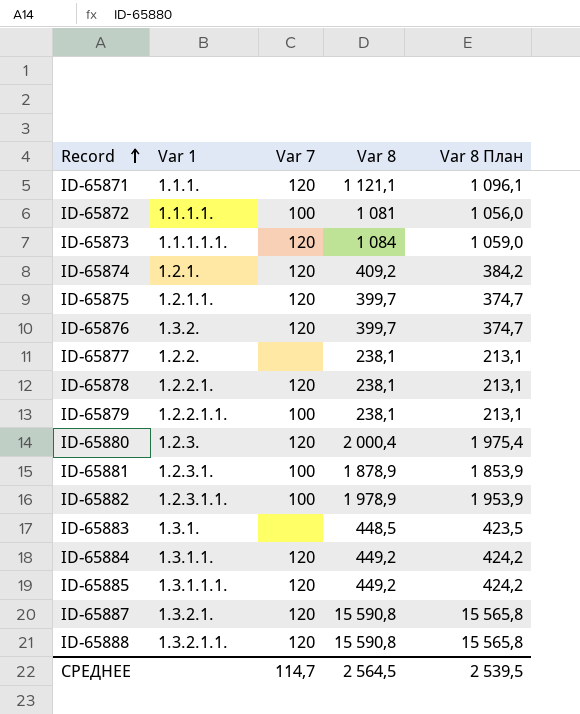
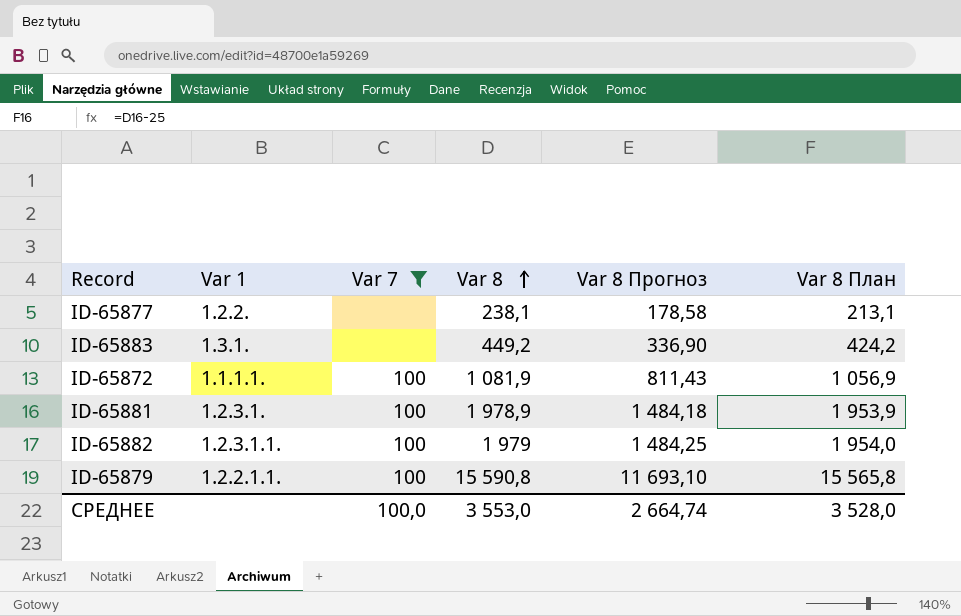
filter: none -> Var 7 != 120
row order: Record ascending -> Var 8 ascending
column Var 8 Прогноз | formula: none -> [Var 8] * 0,75
ID-65883 | Var 8: 448,5 -> 449,2
ID-65883 | Var 8 План: 423,5 -> 424,2
ID-65872 | Var 8: 1 081 -> 1 081,9
ID-65872 | Var 8 План: 1 056,0 -> 1 056,9
ID-65881 | Var 8: 1 878,9 -> 1 978,9
ID-65881 | Var 8 План: 1 853,9 -> 1 953,9
ID-65882 | Var 8: 1 978,9 -> 1 979
ID-65882 | Var 8 План: 1 953,9 -> 1 954,0
ID-65879 | Var 8: 238,1 -> 15 590,8
ID-65879 | Var 8 План: 213,1 -> 15 565,8
СРЕДНЕЕ | Var 7: 114,7 -> 100,0
СРЕДНЕЕ | Var 8: 2 564,5 -> 3 553,0
СРЕДНЕЕ | Var 8 План: 2 539,5 -> 3 528,0

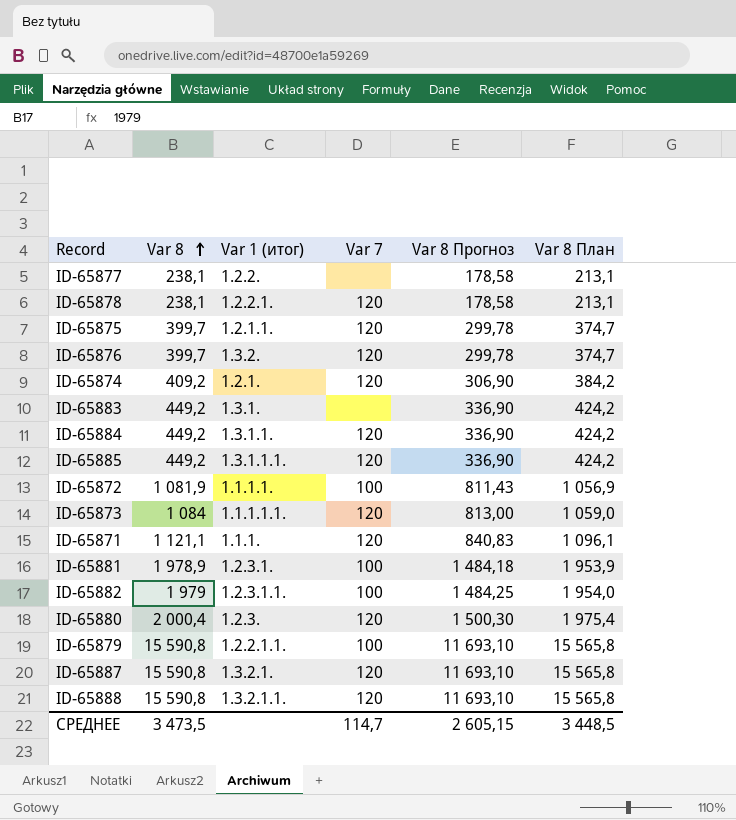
filter: Var 7 != 120 -> none
column Var 8 | position: 4 -> 2
column name: Var 1 -> Var 1 (итог)
СРЕДНЕЕ | Var 8: 3 553,0 -> 3 473,5
СРЕДНЕЕ | Var 7: 100,0 -> 114,7
СРЕДНЕЕ | Var 8 Прогноз: 2 664,74 -> 2 605,15
СРЕДНЕЕ | Var 8 План: 3 528,0 -> 3 448,5

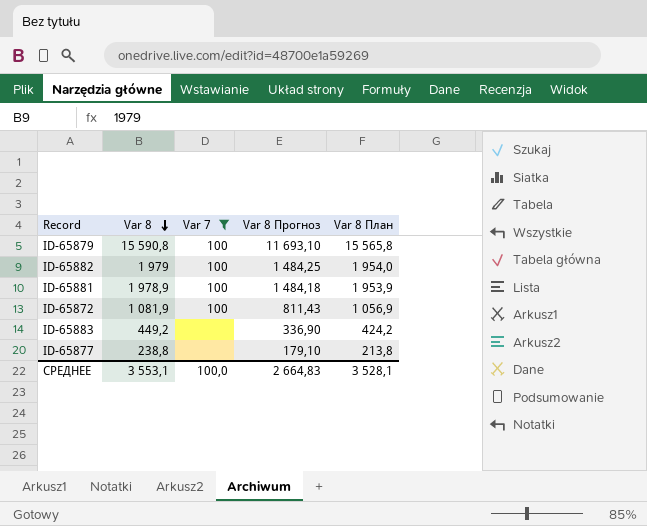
filter: none -> Var 7 != 120
row order: Var 8 ascending -> Var 8 descending
column Var 1 (итог) | position: 3 -> none
ID-65877 | Var 8: 238,1 -> 238,8
ID-65877 | Var 8 Прогноз: 178,58 -> 179,10
ID-65877 | Var 8 План: 213,1 -> 213,8
СРЕДНЕЕ | Var 8: 3 473,5 -> 3 553,1
СРЕДНЕЕ | Var 7: 114,7 -> 100,0
СРЕДНЕЕ | Var 8 Прогноз: 2 605,15 -> 2 664,83
СРЕДНЕЕ | Var 8 План: 3 448,5 -> 3 528,1

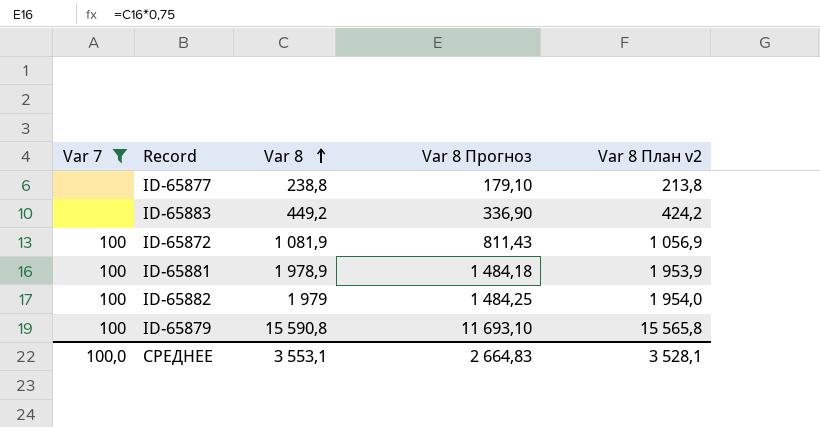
row order: Var 8 descending -> Var 8 ascending
column Var 7 | position: 3 -> 1
column name: Var 8 План -> Var 8 План v2

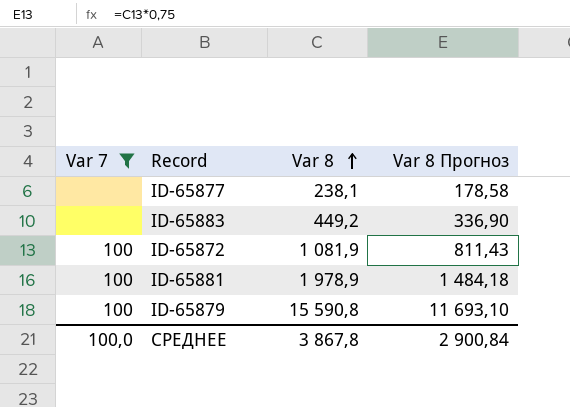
column Var 8 План v2 | formula: [Var 8] - 25 -> none
row ID-65882: 100 | 1 979 | 1 484,25 | 1 954,0 -> none
ID-65877 | Var 8: 238,8 -> 238,1
ID-65877 | Var 8 Прогноз: 179,10 -> 178,58
СРЕДНЕЕ | Var 8: 3 553,1 -> 3 867,8
СРЕДНЕЕ | Var 8 Прогноз: 2 664,83 -> 2 900,84

